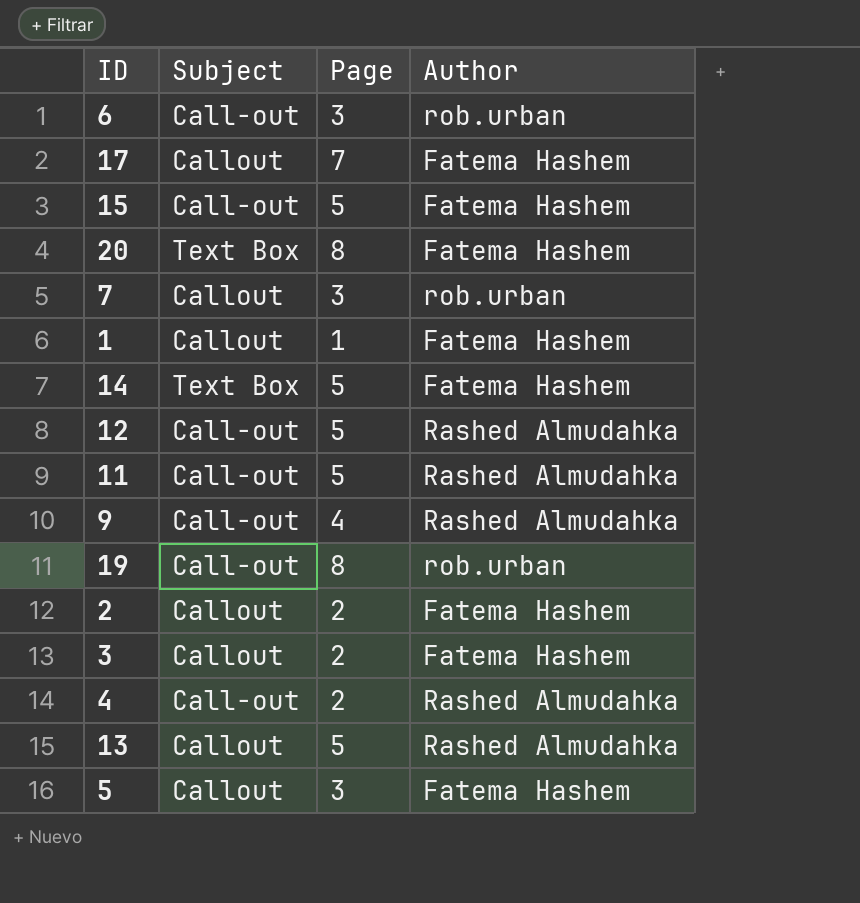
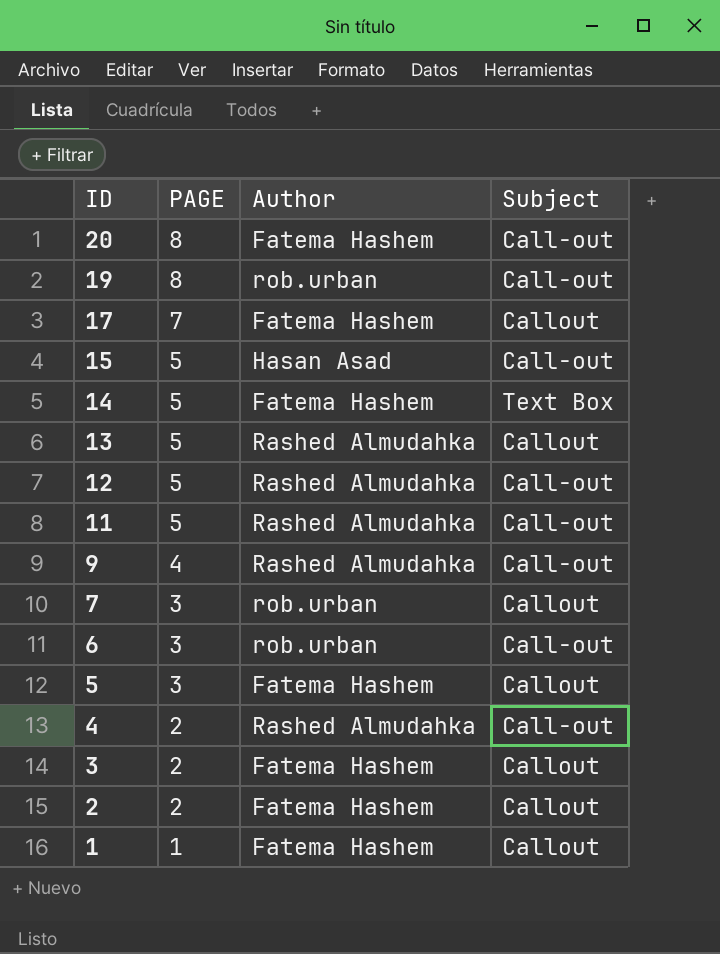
row order: none -> ID descending
column name: Page -> PAGE
column Subject | position: 2 -> 4
20 | Subject: Text Box -> Call-out
15 | Author: Fatema Hashem -> Hasan Asad

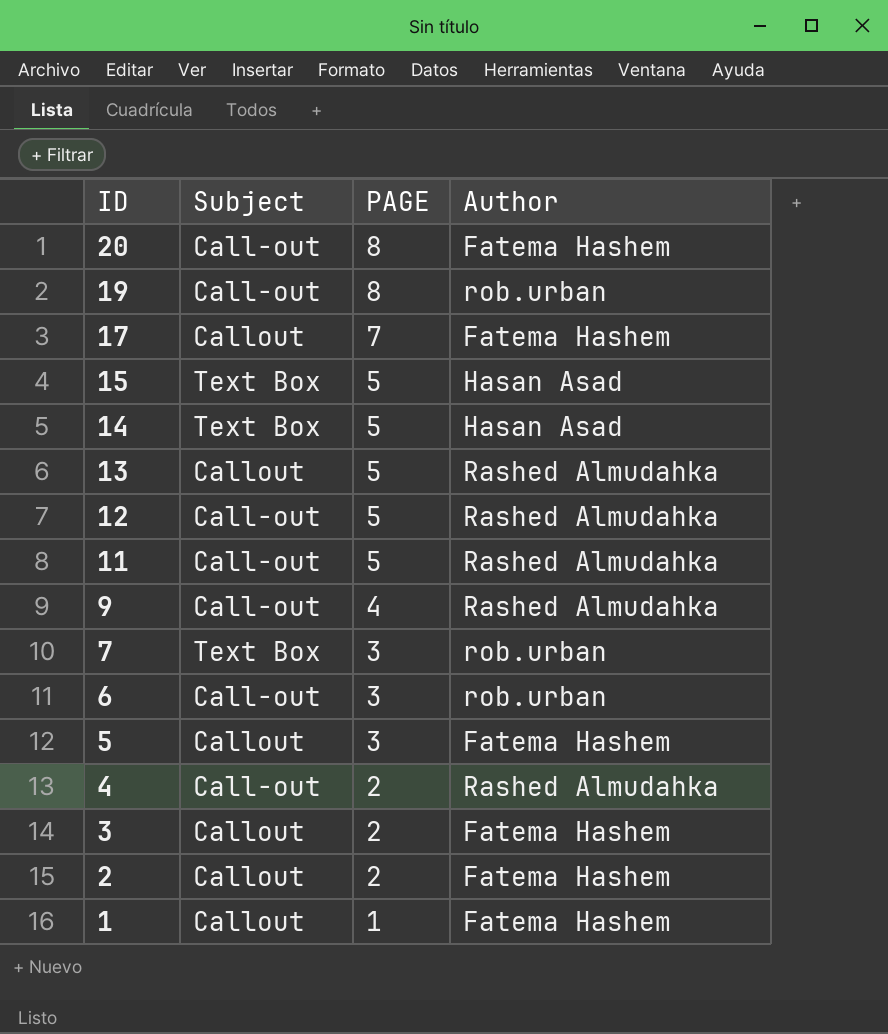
column Subject | position: 4 -> 2
15 | Subject: Call-out -> Text Box
14 | Author: Fatema Hashem -> Hasan Asad
7 | Subject: Callout -> Text Box

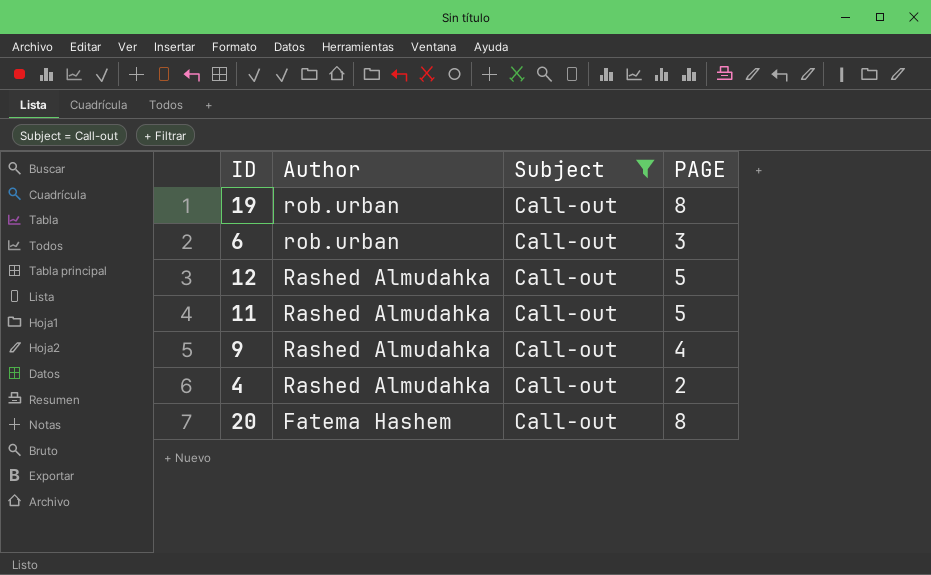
filter: none -> Subject = Call-out
row order: ID descending -> Author descending
column Author | position: 4 -> 2

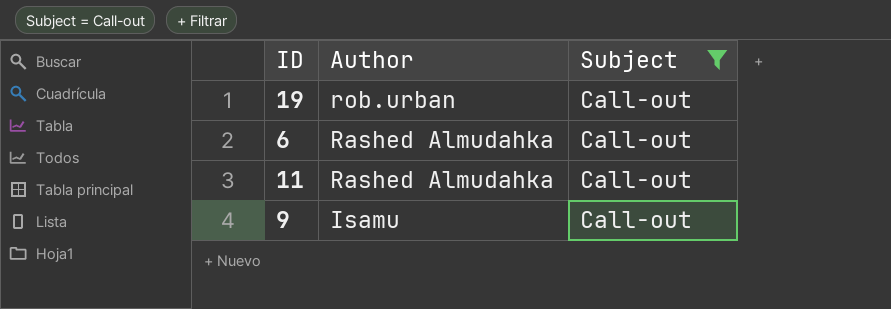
column PAGE | position: 4 -> none
row 12: Rashed Almudahka | Call-out | 5 -> none
row 4: Rashed Almudahka | Call-out | 2 -> none
row 20: Fatema Hashem | Call-out | 8 -> none
6 | Author: rob.urban -> Rashed Almudahka
9 | Author: Rashed Almudahka -> Isamu

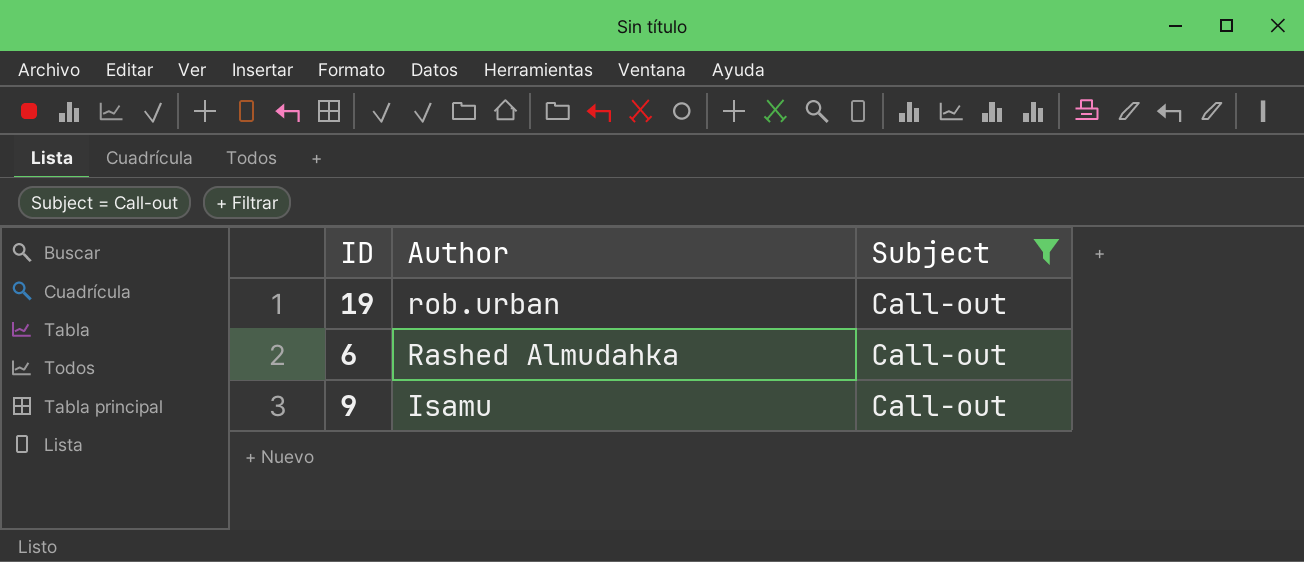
row 11: Rashed Almudahka | Call-out -> none

